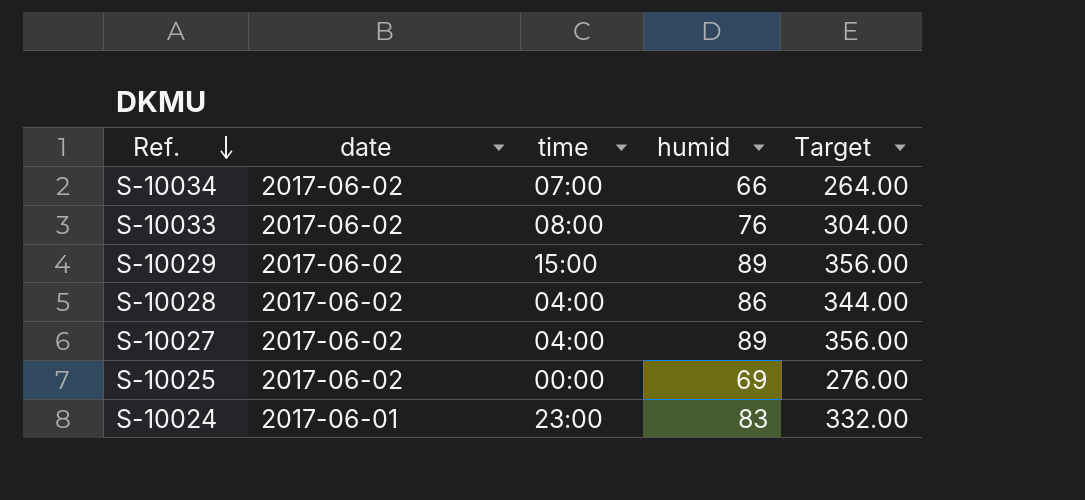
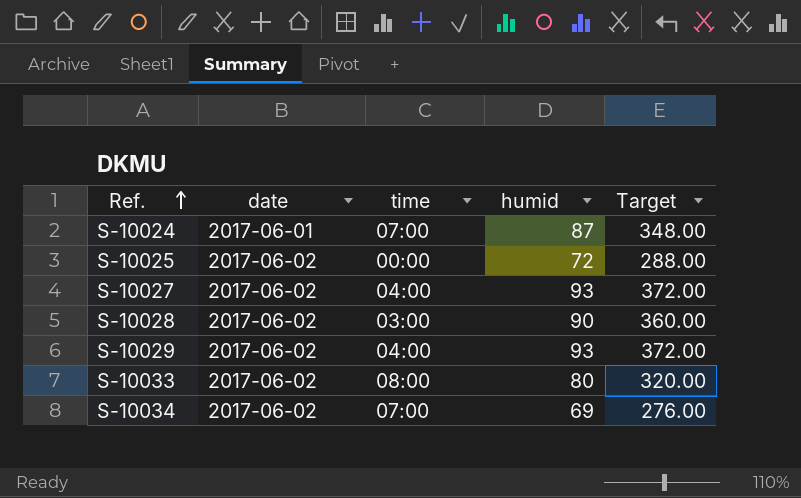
row order: Ref. descending -> Ref. ascending
S-10024 | time: 23:00 -> 07:00
S-10024 | humid: 83 -> 87
S-10024 | Target: 332.00 -> 348.00
S-10025 | humid: 69 -> 72
S-10025 | Target: 276.00 -> 288.00
S-10027 | humid: 89 -> 93
S-10027 | Target: 356.00 -> 372.00
S-10028 | time: 04:00 -> 03:00
S-10028 | humid: 86 -> 90
S-10028 | Target: 344.00 -> 360.00
S-10029 | time: 15:00 -> 04:00
S-10029 | humid: 89 -> 93
S-10029 | Target: 356.00 -> 372.00
S-10033 | humid: 76 -> 80
S-10033 | Target: 304.00 -> 320.00
S-10034 | humid: 66 -> 69
S-10034 | Target: 264.00 -> 276.00

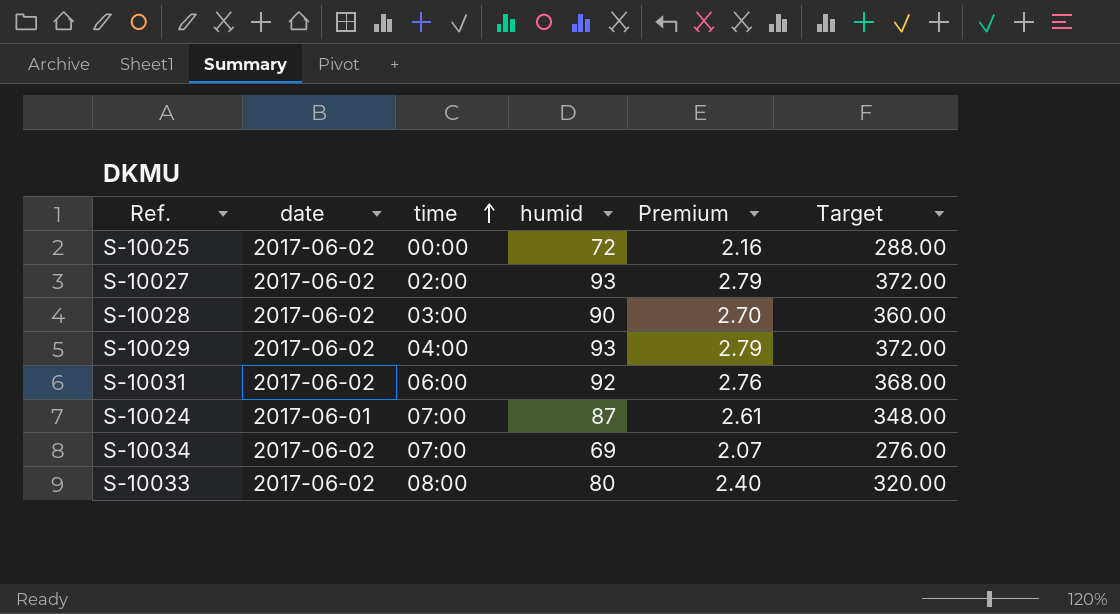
row order: Ref. ascending -> time ascending
column Premium | formula: none -> [humid] * 0.03
S-10027 | time: 04:00 -> 02:00
row S-10031: none -> 2017-06-02 | 06:00 | 92 | 2.76 | 368.00

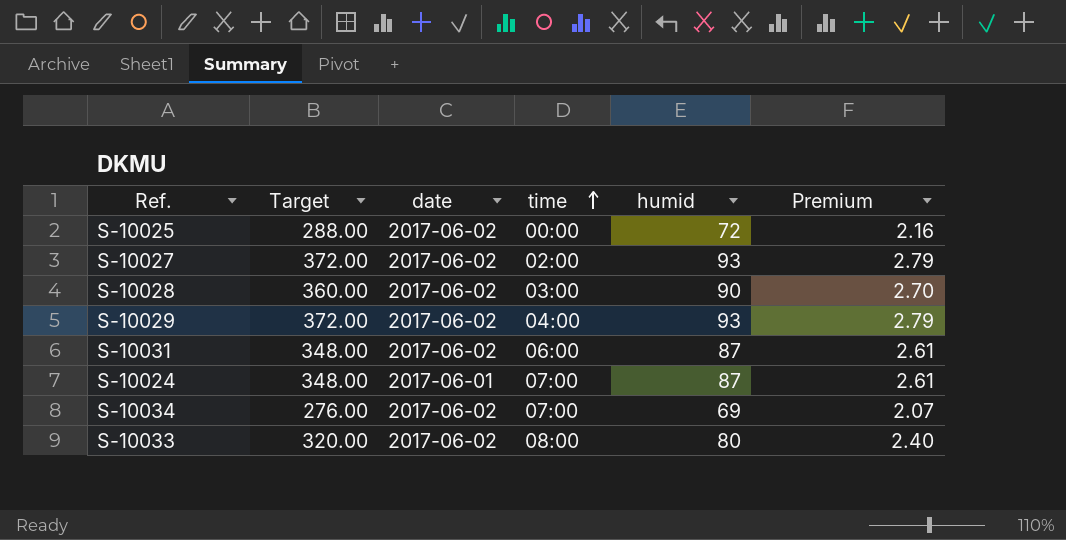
column Target | position: 6 -> 2
S-10031 | Target: 368.00 -> 348.00
S-10031 | humid: 92 -> 87
S-10031 | Premium: 2.76 -> 2.61

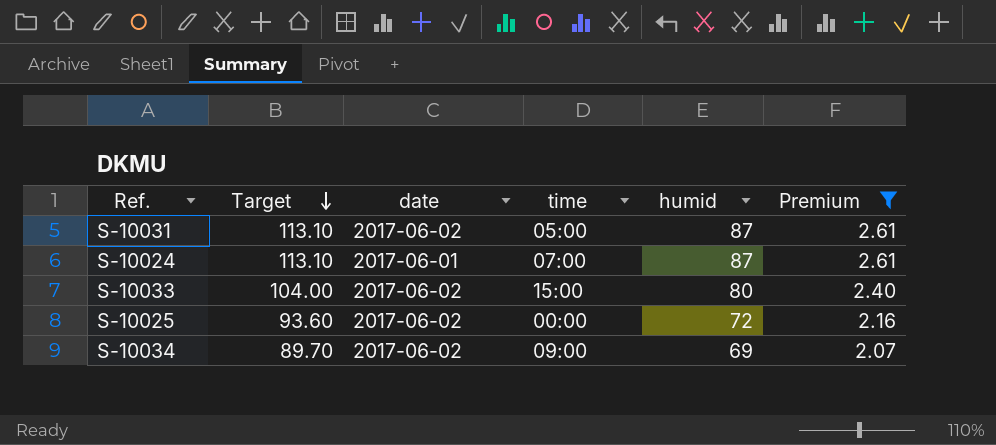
filter: none -> Premium <= 2.61
row order: time ascending -> Target descending
column Target | formula: [humid] * 4 -> [humid] * 1.3
S-10031 | time: 06:00 -> 05:00
S-10033 | time: 08:00 -> 15:00
S-10034 | time: 07:00 -> 09:00

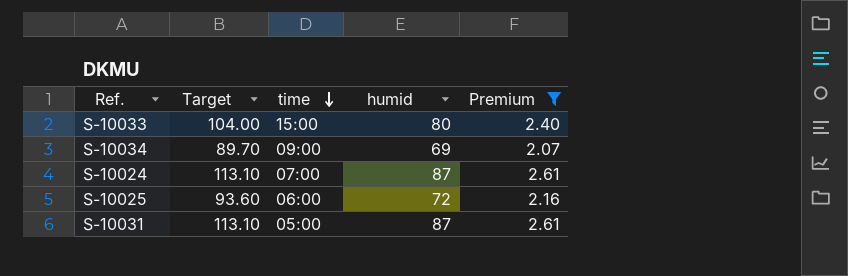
row order: Target descending -> time descending
column date | position: 3 -> none
S-10025 | time: 00:00 -> 06:00

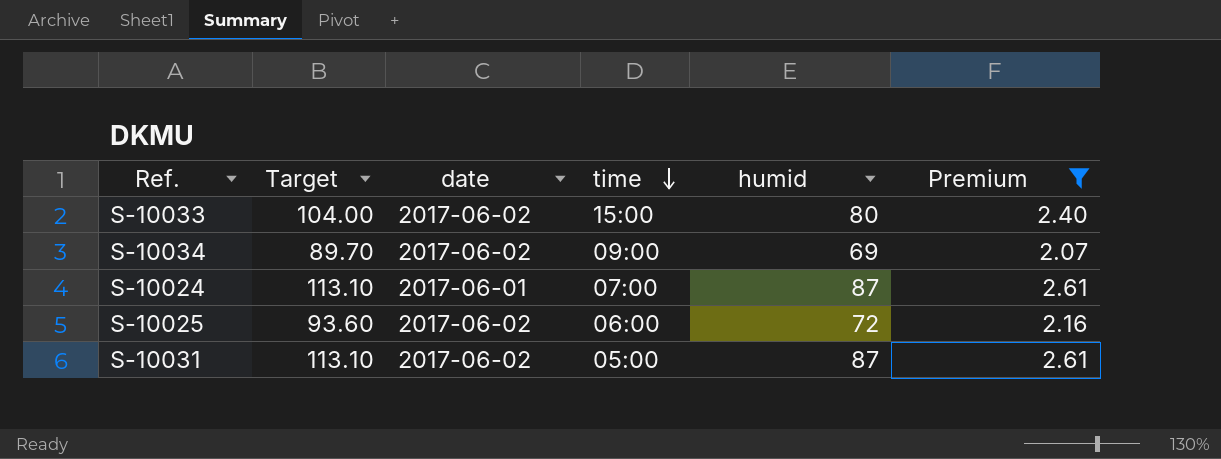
column date | position: none -> 3

